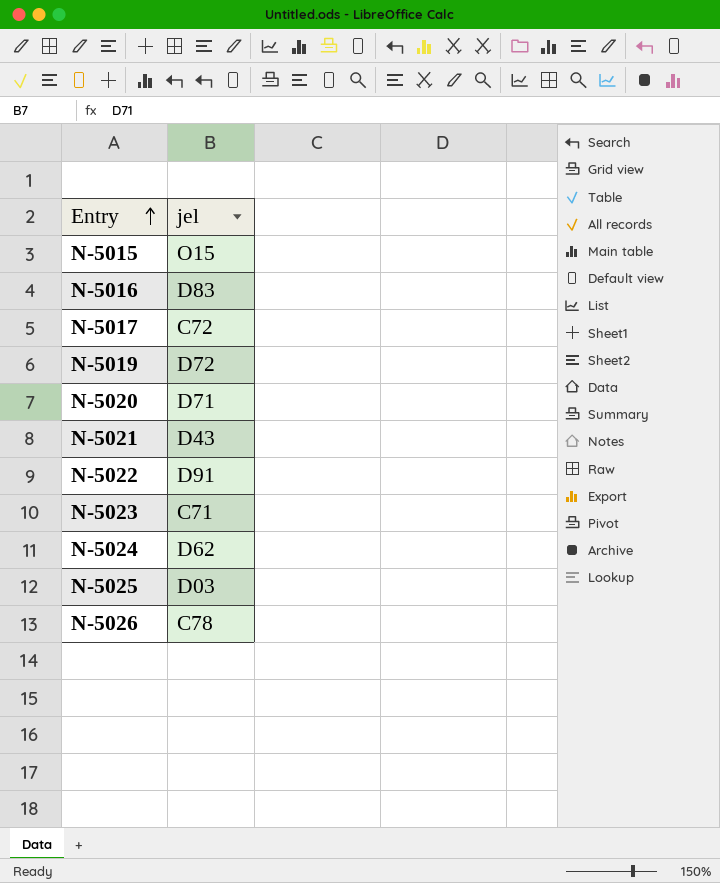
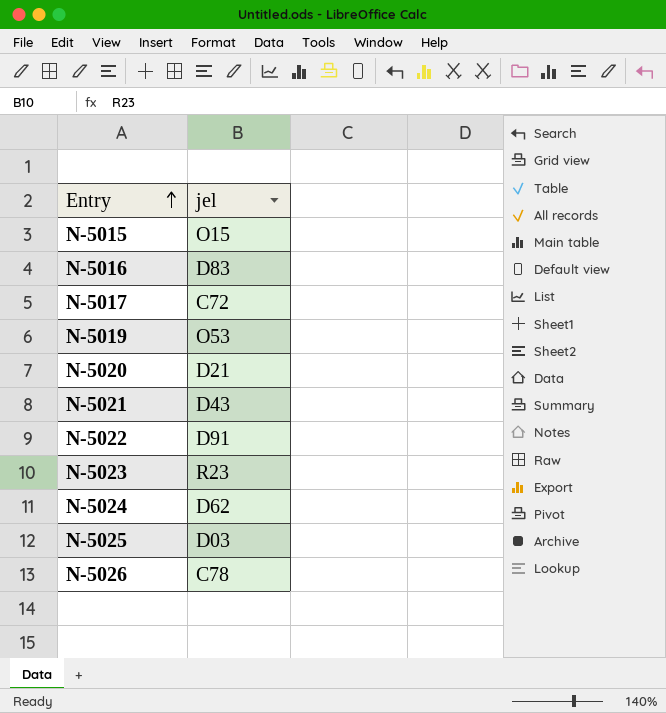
N-5019 | jel: D72 -> O53
N-5020 | jel: D71 -> D21
N-5023 | jel: C71 -> R23

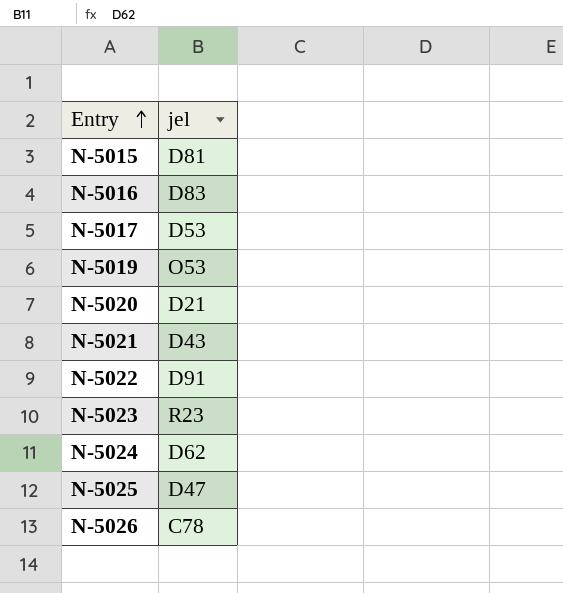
N-5015 | jel: O15 -> D81
N-5017 | jel: C72 -> D53
N-5025 | jel: D03 -> D47

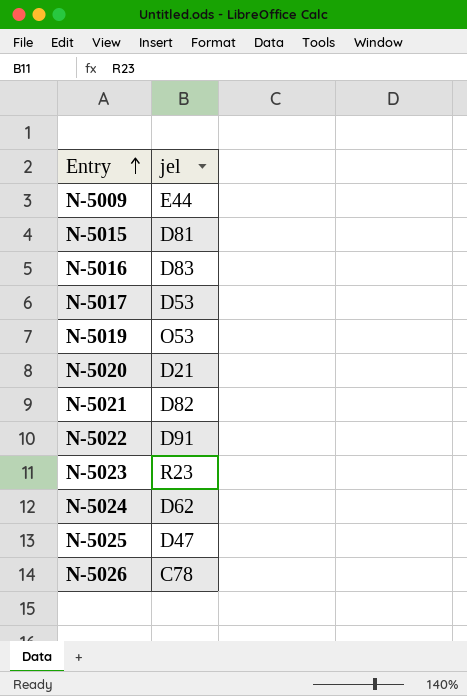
row N-5009: none -> E44
N-5021 | jel: D43 -> D82

